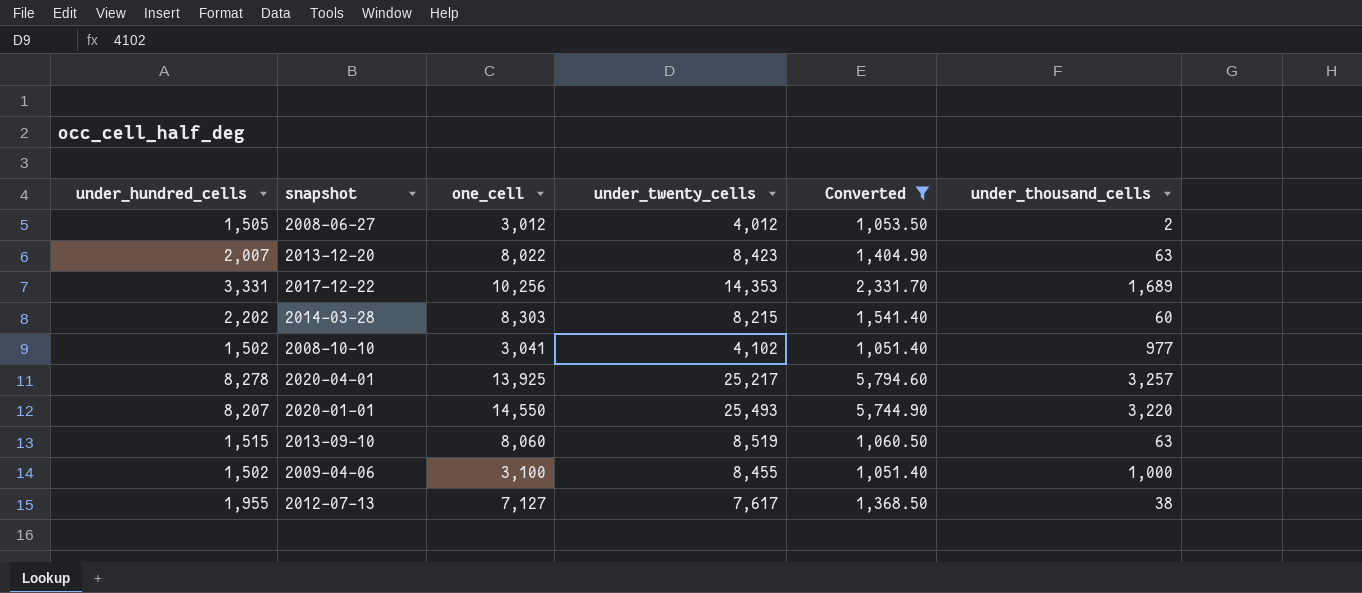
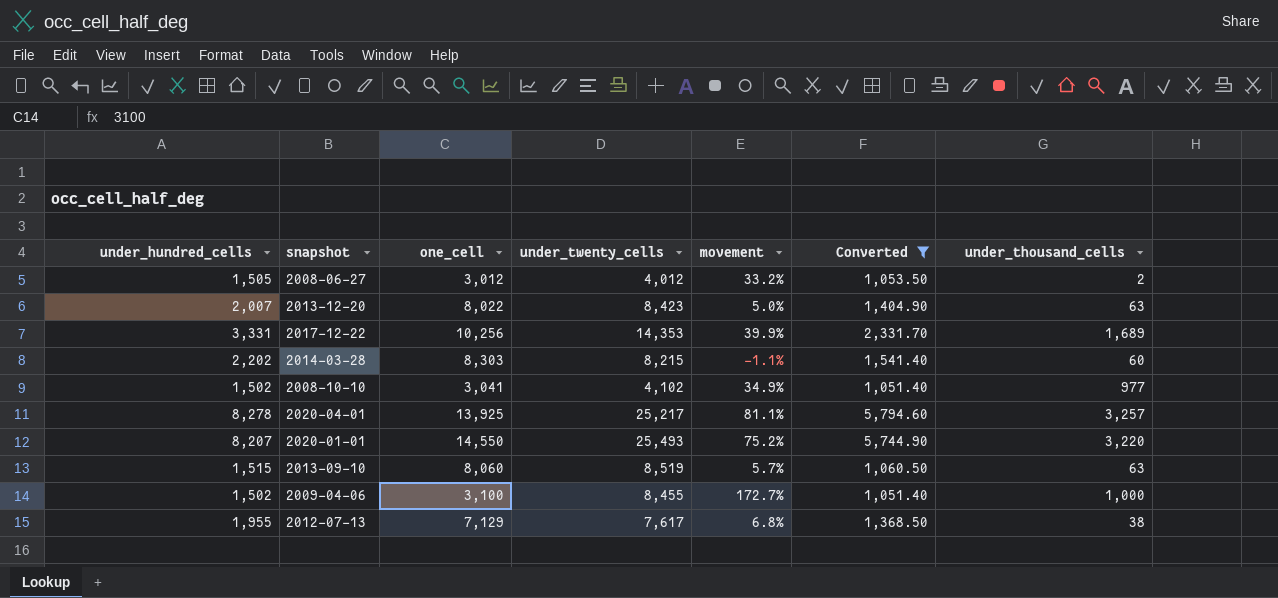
column movement | formula: none -> ([under_twenty_cells] - [one_cell]) / [one_cell]
2012-07-13 | one_cell: 7,127 -> 7,129

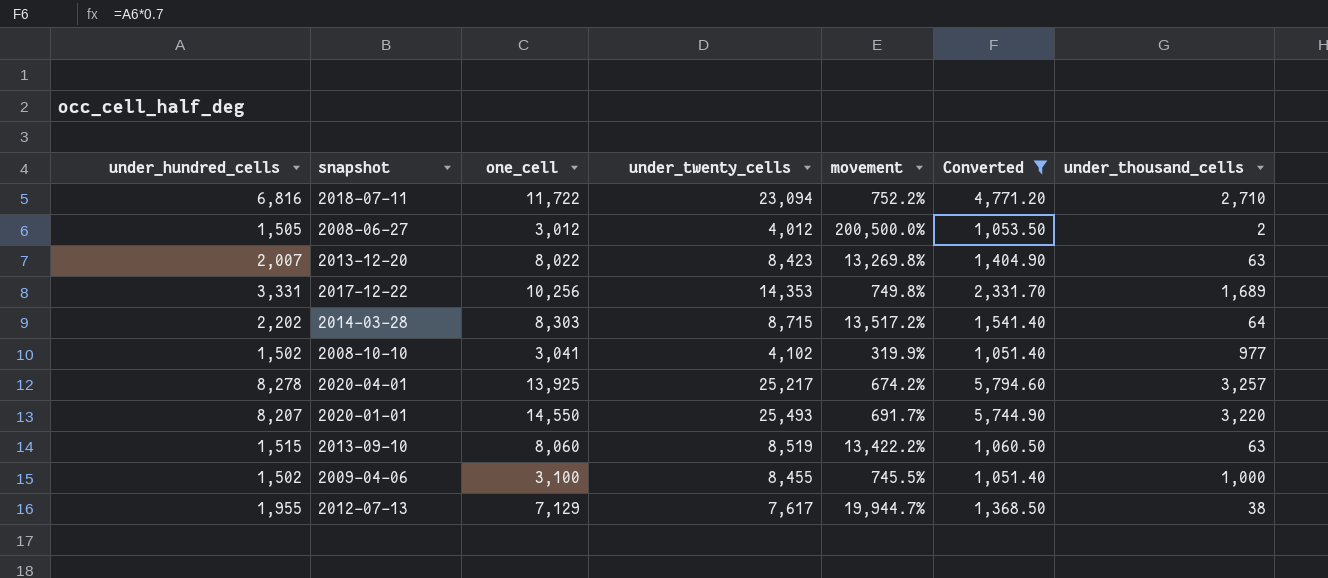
column movement | formula: ([under_twenty_cells] - [one_cell]) / [one_cell] -> ([under_twenty_cells] - [under_thousand_cells]) / [under_thousand_cells]
row 2018-07-11: none -> 6,816 | 11,722 | 23,094 | 752.2% | 4,771.20 | 2,710
2014-03-28 | under_twenty_cells: 8,215 -> 8,715
2014-03-28 | under_thousand_cells: 60 -> 64

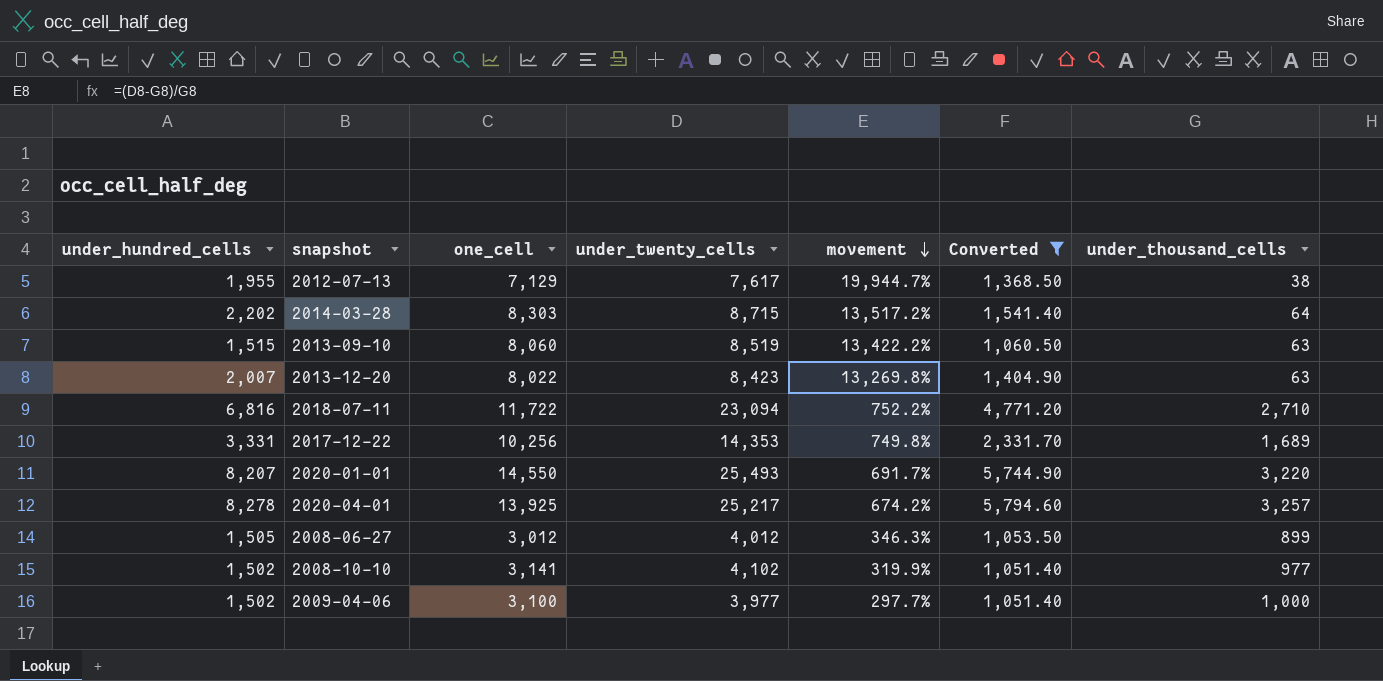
row order: none -> movement descending
2008-06-27 | movement: 200,500.0% -> 346.3%
2008-06-27 | under_thousand_cells: 2 -> 899
2008-10-10 | one_cell: 3,041 -> 3,141
2009-04-06 | under_twenty_cells: 8,455 -> 3,977
2009-04-06 | movement: 745.5% -> 297.7%

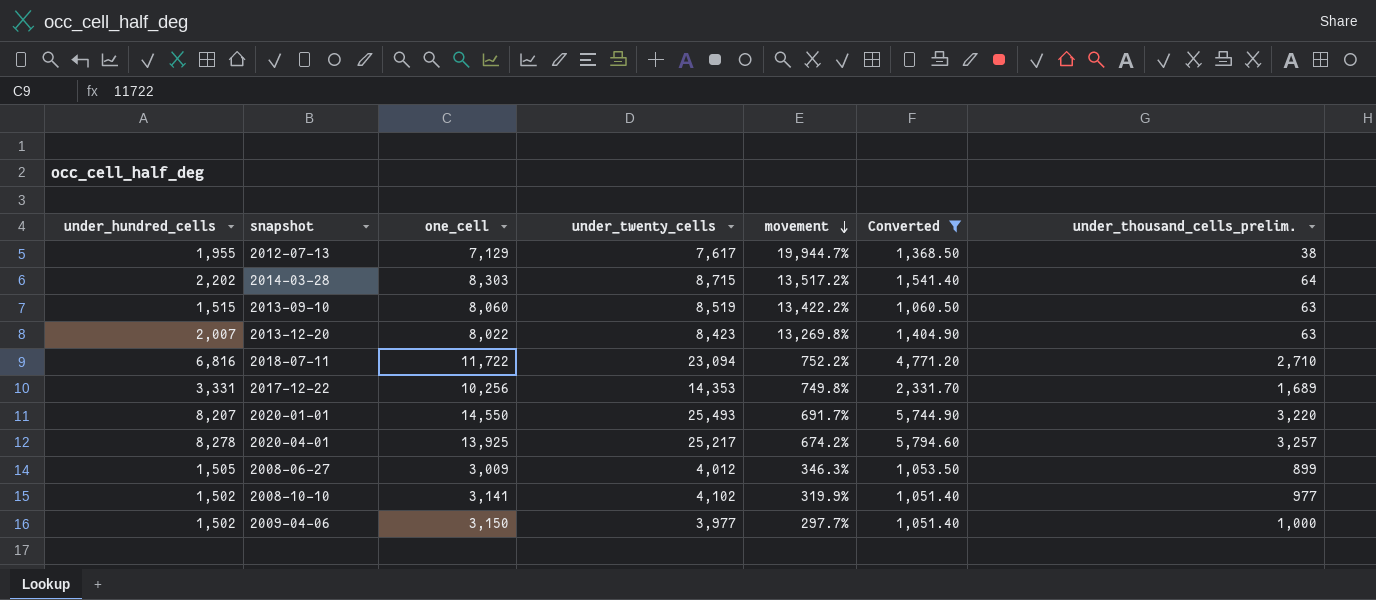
column name: under_thousand_cells -> under_thousand_cells_prelim.
2008-06-27 | one_cell: 3,012 -> 3,009
2009-04-06 | one_cell: 3,100 -> 3,150

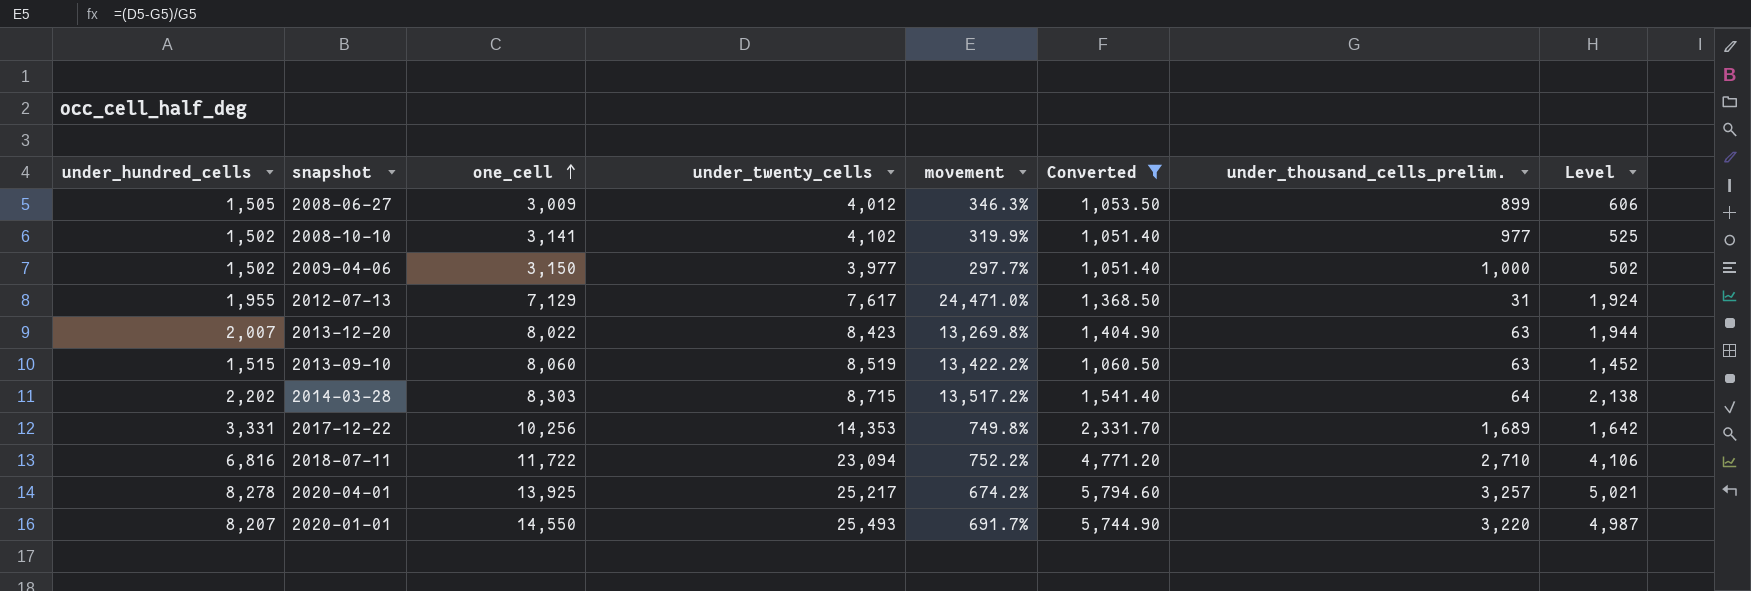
row order: movement descending -> one_cell ascending
column Level | formula: none -> [under_hundred_cells] - [under_thousand_cells_prelim.]
2012-07-13 | movement: 19,944.7% -> 24,471.0%
2012-07-13 | under_thousand_cells_prelim.: 38 -> 31

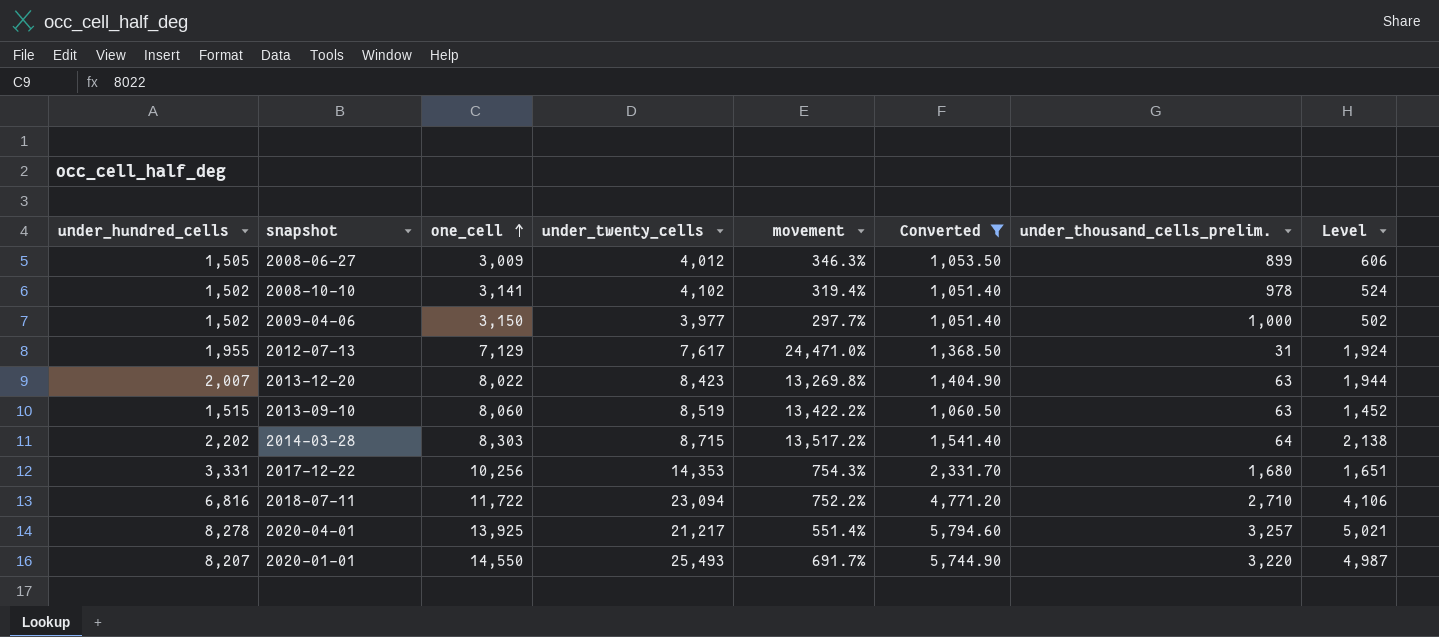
2008-10-10 | movement: 319.9% -> 319.4%
2008-10-10 | under_thousand_cells_prelim.: 977 -> 978
2008-10-10 | Level: 525 -> 524
2017-12-22 | movement: 749.8% -> 754.3%
2017-12-22 | under_thousand_cells_prelim.: 1,689 -> 1,680
2017-12-22 | Level: 1,642 -> 1,651
2020-04-01 | under_twenty_cells: 25,217 -> 21,217
2020-04-01 | movement: 674.2% -> 551.4%

